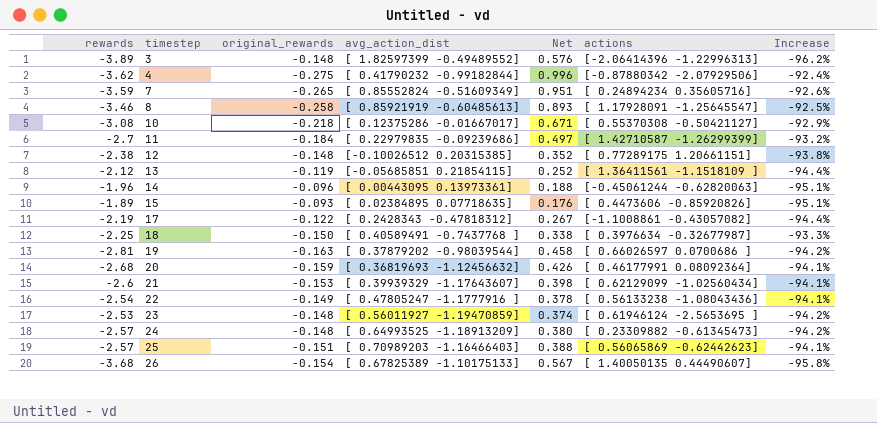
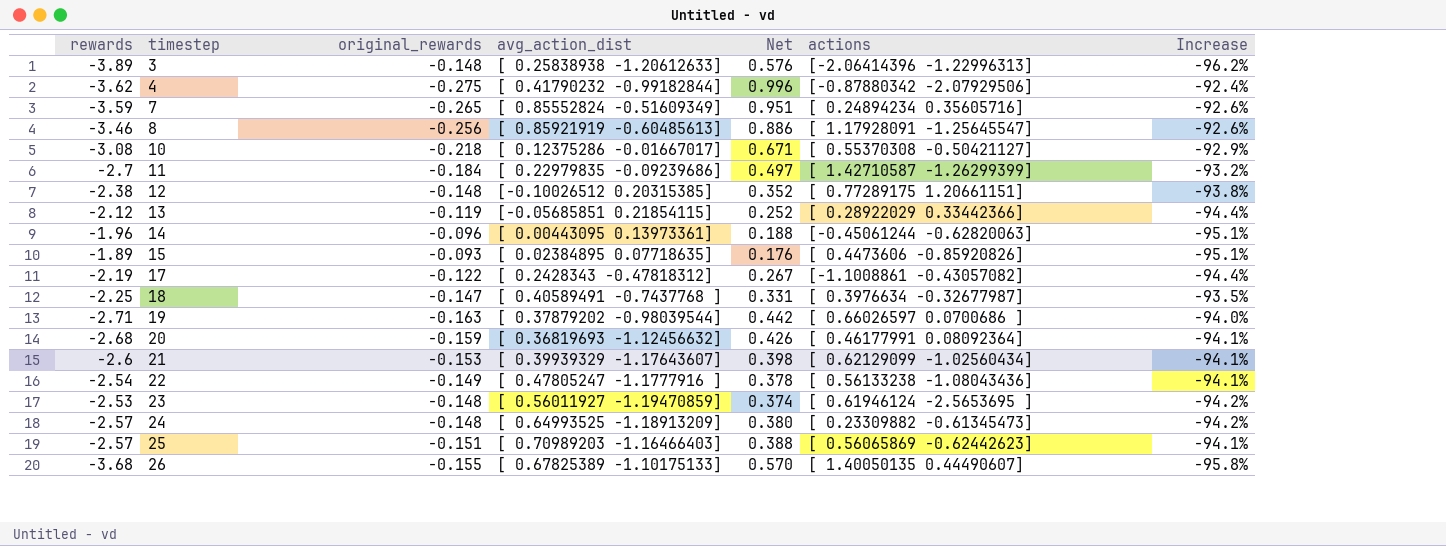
3 | avg_action_dist: [ 1.82597399 -0.49489552] -> [ 0.25838938 -1.20612633]
8 | original_rewards: -0.258 -> -0.256
8 | Net: 0.893 -> 0.886
8 | Increase: -92.5% -> -92.6%
13 | actions: [ 1.36411561 -1.1518109 ] -> [ 0.28922029 0.33442366]
18 | original_rewards: -0.150 -> -0.147
18 | Net: 0.338 -> 0.331
18 | Increase: -93.3% -> -93.5%
19 | rewards: -2.81 -> -2.71
19 | Net: 0.458 -> 0.442
19 | Increase: -94.2% -> -94.0%
26 | original_rewards: -0.154 -> -0.155
26 | Net: 0.567 -> 0.570

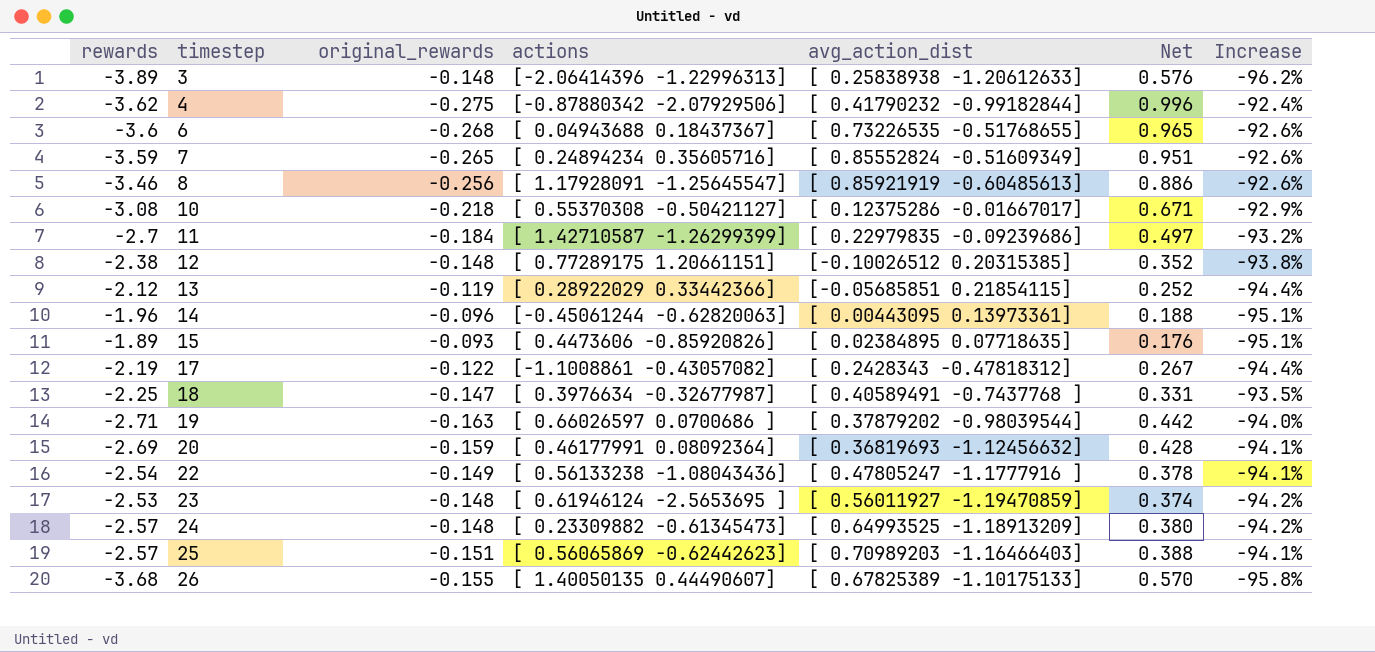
column actions | position: 6 -> 4
row 21: -2.6 | -0.153 | [ 0.39939329 -1.17643607] | 0.398 | [ 0.62129099 -1.02560434] | -94.1% -> none
row 6: none -> -3.6 | -0.268 | [ 0.04943688 0.18437367] | [ 0.73226535 -0.51768655] | 0.965 | -92.6%
20 | rewards: -2.68 -> -2.69
20 | Net: 0.426 -> 0.428

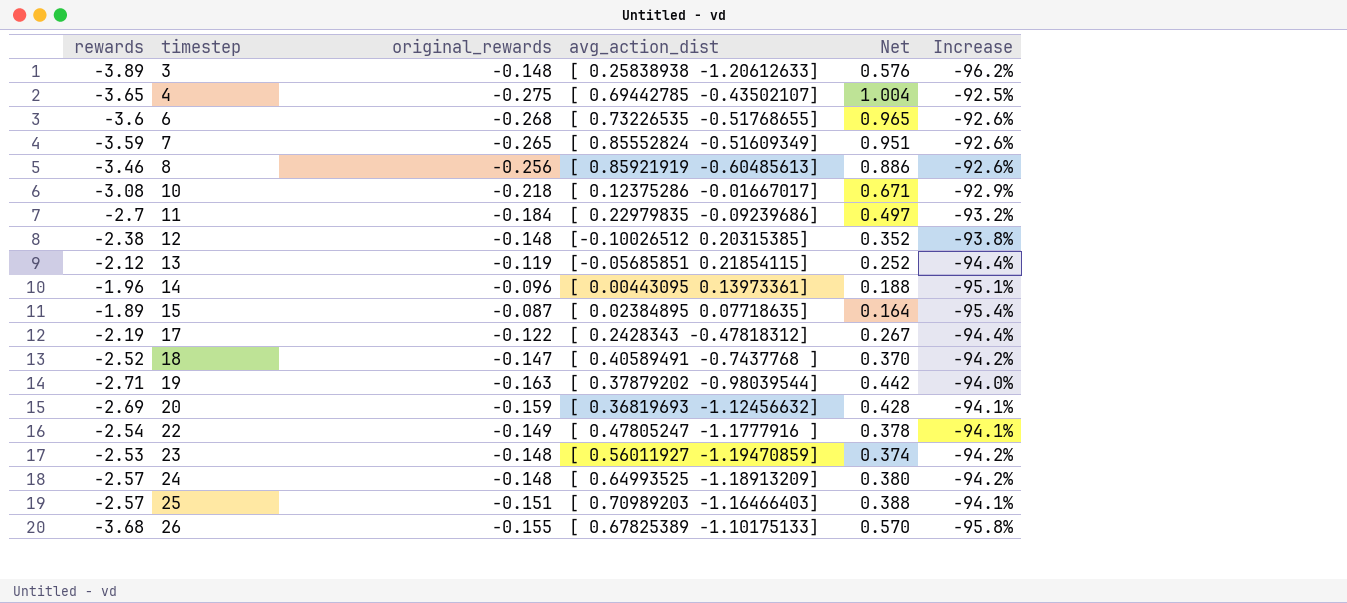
column actions | position: 4 -> none
4 | rewards: -3.62 -> -3.65
4 | avg_action_dist: [ 0.41790232 -0.99182844] -> [ 0.69442785 -0.43502107]
4 | Net: 0.996 -> 1.004
4 | Increase: -92.4% -> -92.5%
15 | original_rewards: -0.093 -> -0.087
15 | Net: 0.176 -> 0.164
15 | Increase: -95.1% -> -95.4%
18 | rewards: -2.25 -> -2.52
18 | Net: 0.331 -> 0.370
18 | Increase: -93.5% -> -94.2%

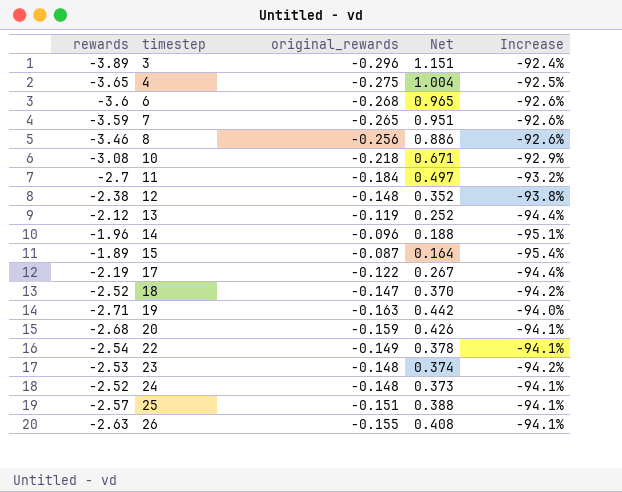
column avg_action_dist | position: 4 -> none
3 | original_rewards: -0.148 -> -0.296
3 | Net: 0.576 -> 1.151
3 | Increase: -96.2% -> -92.4%
20 | rewards: -2.69 -> -2.68
20 | Net: 0.428 -> 0.426
24 | rewards: -2.57 -> -2.52
24 | Net: 0.380 -> 0.373
24 | Increase: -94.2% -> -94.1%
26 | rewards: -3.68 -> -2.63
26 | Net: 0.570 -> 0.408
26 | Increase: -95.8% -> -94.1%

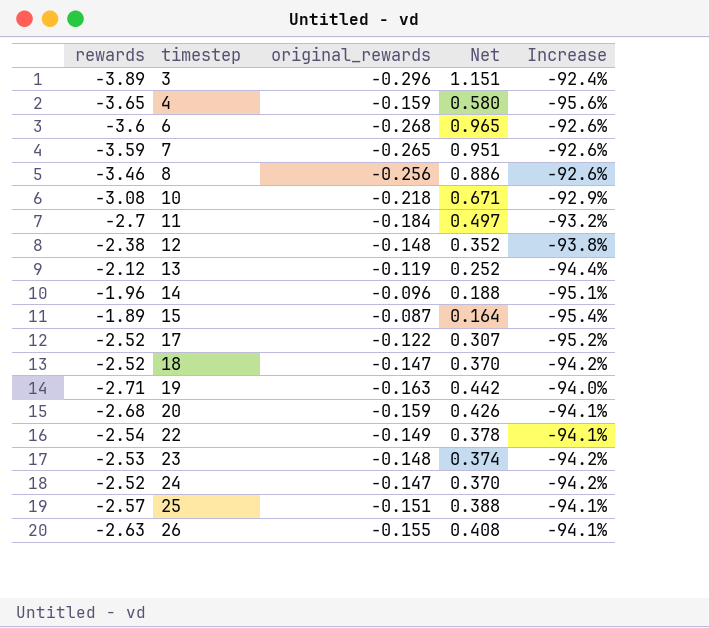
4 | original_rewards: -0.275 -> -0.159
4 | Net: 1.004 -> 0.580
4 | Increase: -92.5% -> -95.6%
17 | rewards: -2.19 -> -2.52
17 | Net: 0.267 -> 0.307
17 | Increase: -94.4% -> -95.2%
24 | original_rewards: -0.148 -> -0.147
24 | Net: 0.373 -> 0.370
24 | Increase: -94.1% -> -94.2%

